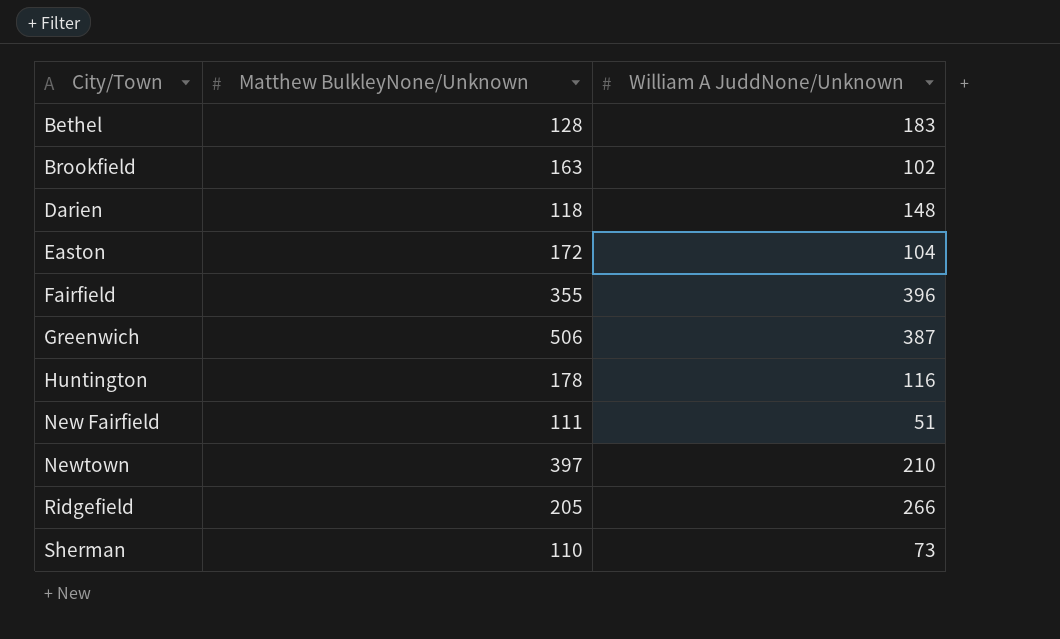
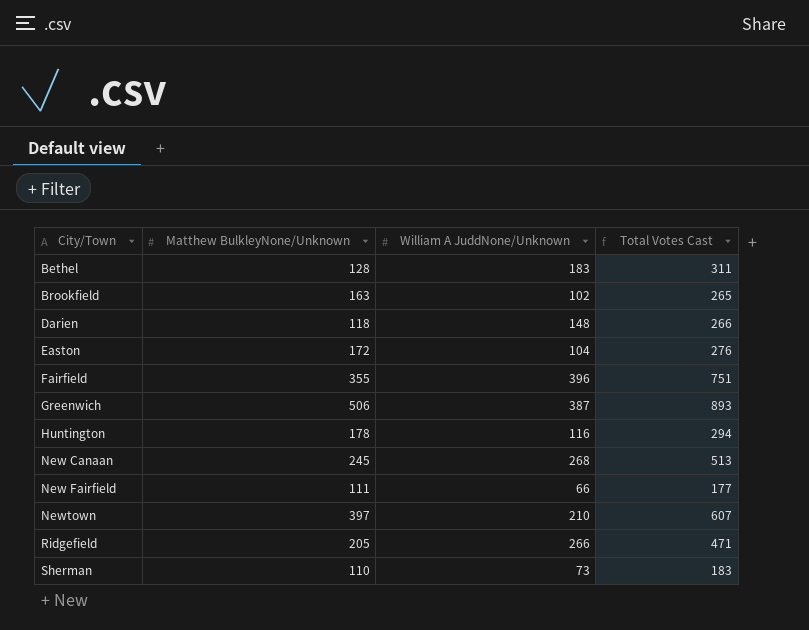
column Total Votes Cast | formula: none -> [Matthew BulkleyNone/Unknown] + [William A JuddNone/Unknown]
row New Canaan: none -> 245 | 268 | 513
New Fairfield | William A JuddNone/Unknown: 51 -> 66

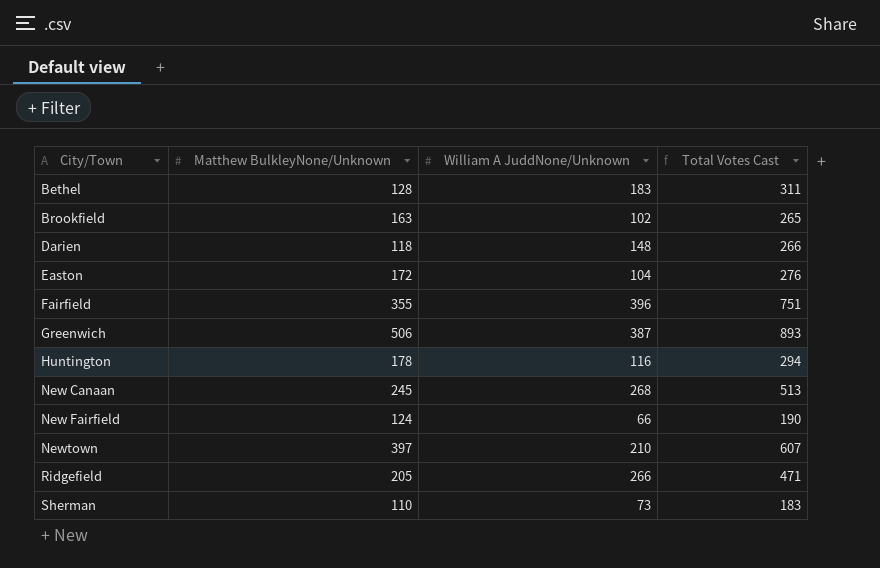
New Fairfield | Matthew BulkleyNone/Unknown: 111 -> 124
New Fairfield | Total Votes Cast: 177 -> 190

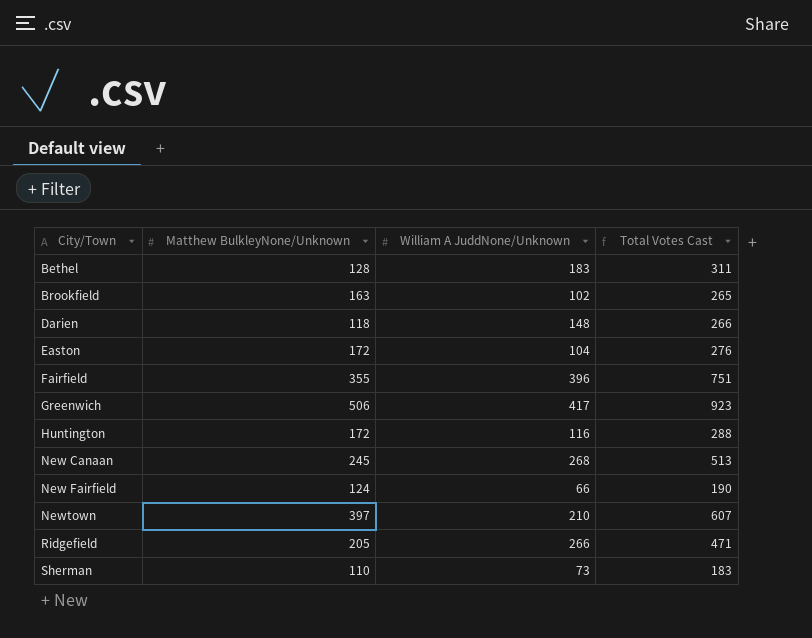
Greenwich | William A JuddNone/Unknown: 387 -> 417
Greenwich | Total Votes Cast: 893 -> 923
Huntington | Matthew BulkleyNone/Unknown: 178 -> 172
Huntington | Total Votes Cast: 294 -> 288

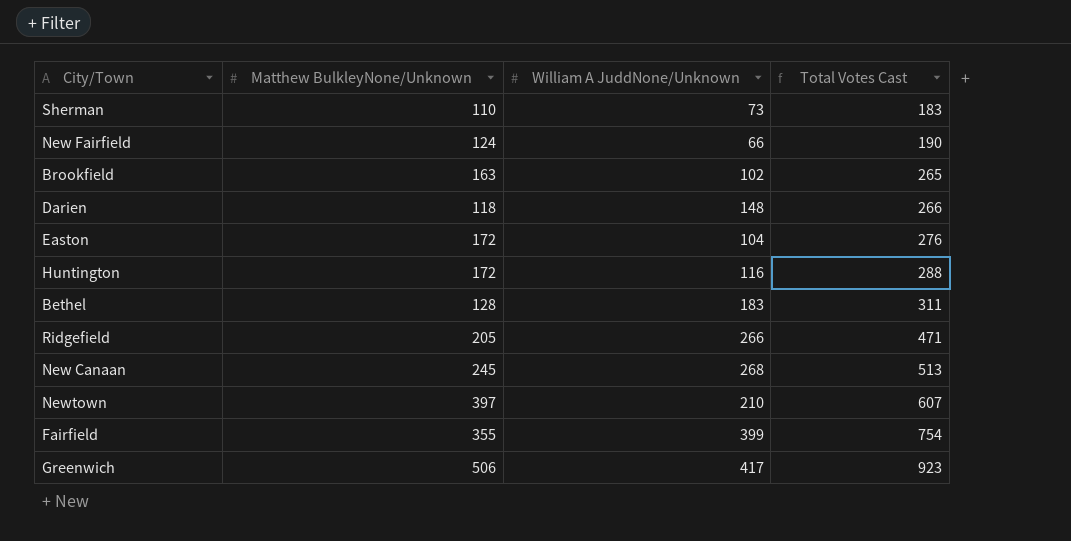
row order: City/Town ascending -> Total Votes Cast ascending
Fairfield | William A JuddNone/Unknown: 396 -> 399
Fairfield | Total Votes Cast: 751 -> 754

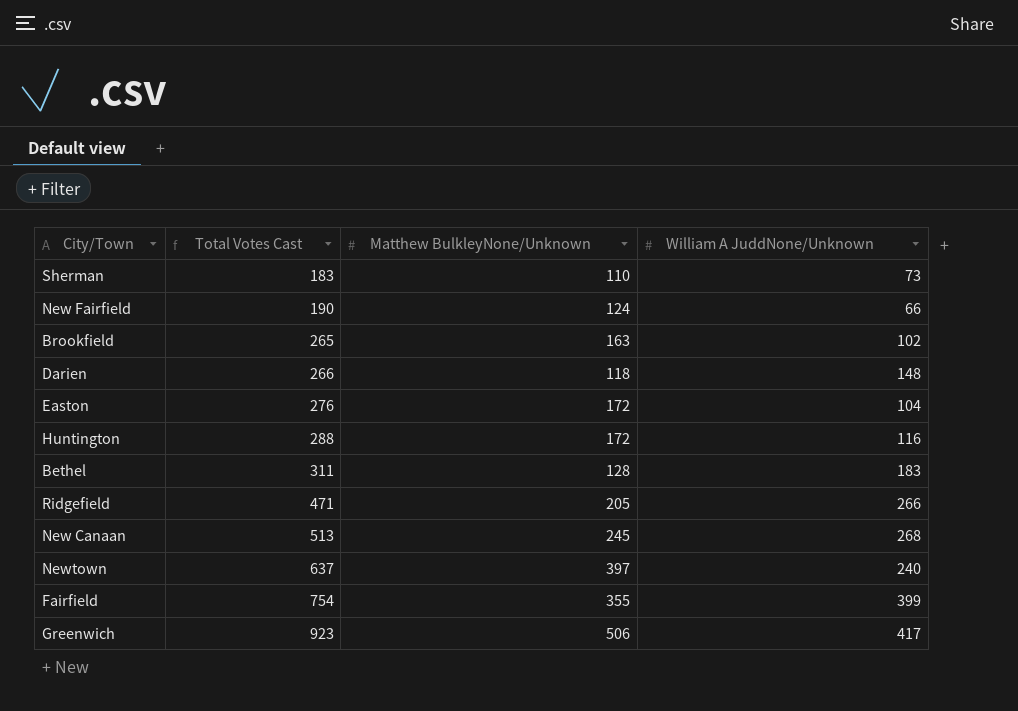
column Total Votes Cast | position: 4 -> 2
Newtown | Total Votes Cast: 607 -> 637
Newtown | William A JuddNone/Unknown: 210 -> 240

